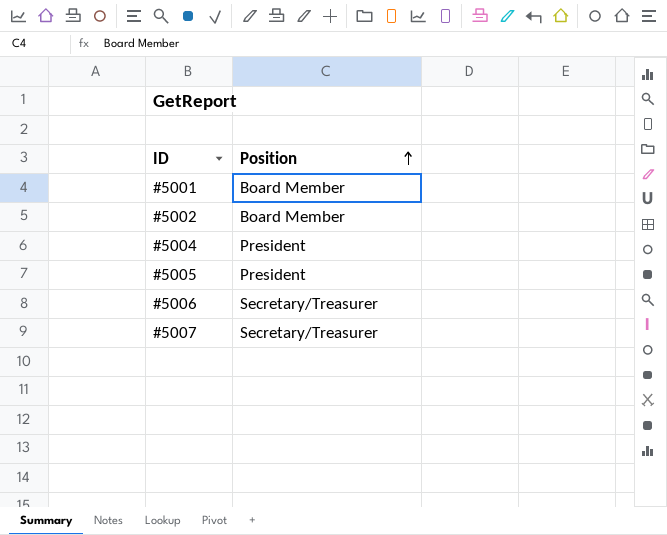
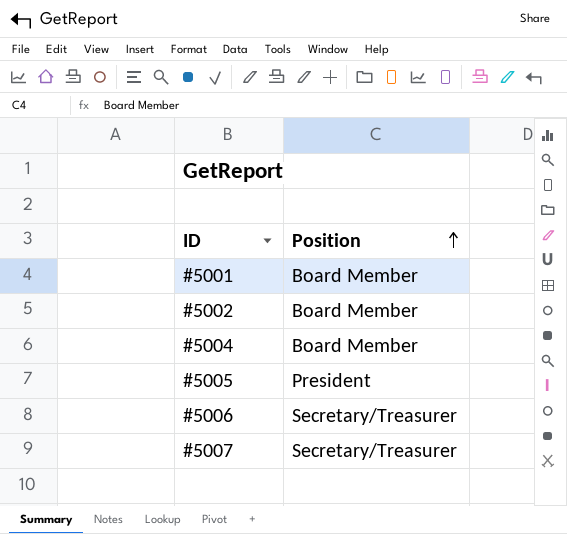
#5004 | Position: President -> Board Member

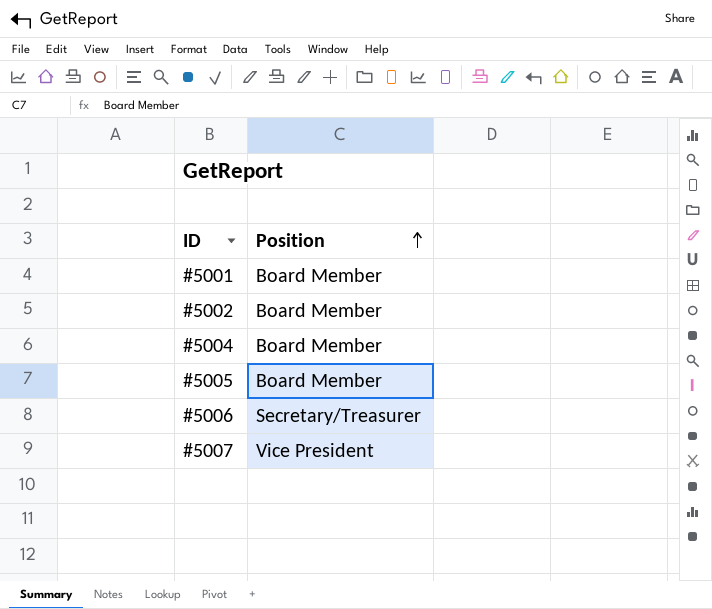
#5005 | Position: President -> Board Member
#5007 | Position: Secretary/Treasurer -> Vice President

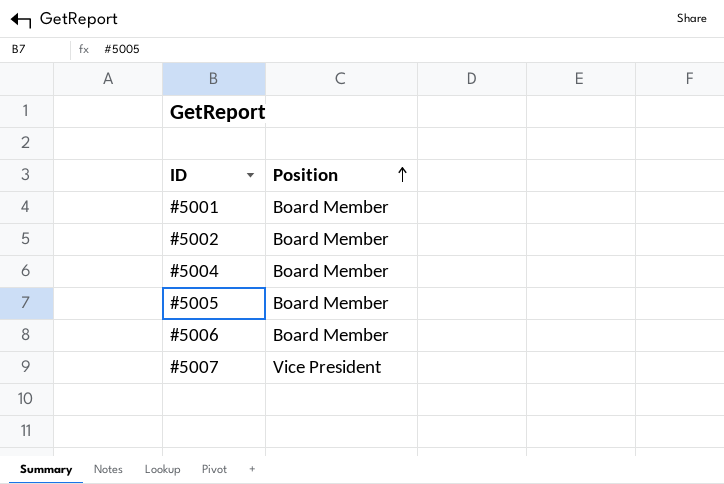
#5006 | Position: Secretary/Treasurer -> Board Member

